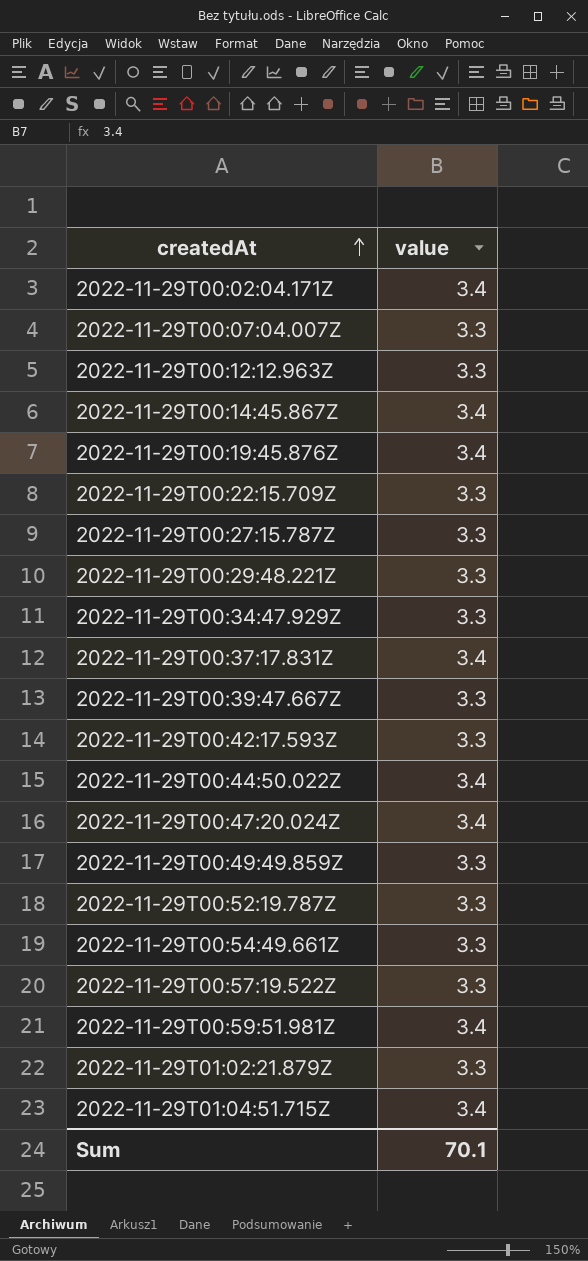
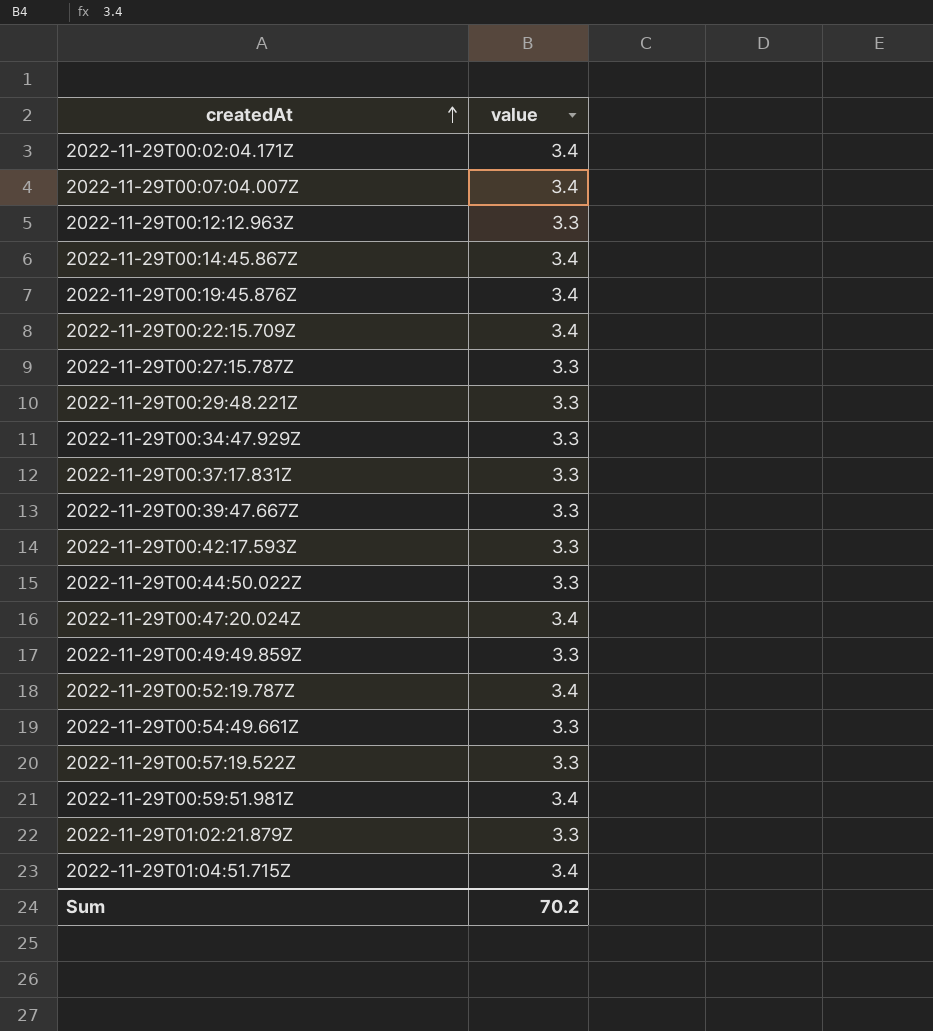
2022-11-29T00:07:04.007Z | value: 3.3 -> 3.4
2022-11-29T00:22:15.709Z | value: 3.3 -> 3.4
2022-11-29T00:37:17.831Z | value: 3.4 -> 3.3
2022-11-29T00:44:50.022Z | value: 3.4 -> 3.3
2022-11-29T00:52:19.787Z | value: 3.3 -> 3.4
Sum | value: 70.1 -> 70.2

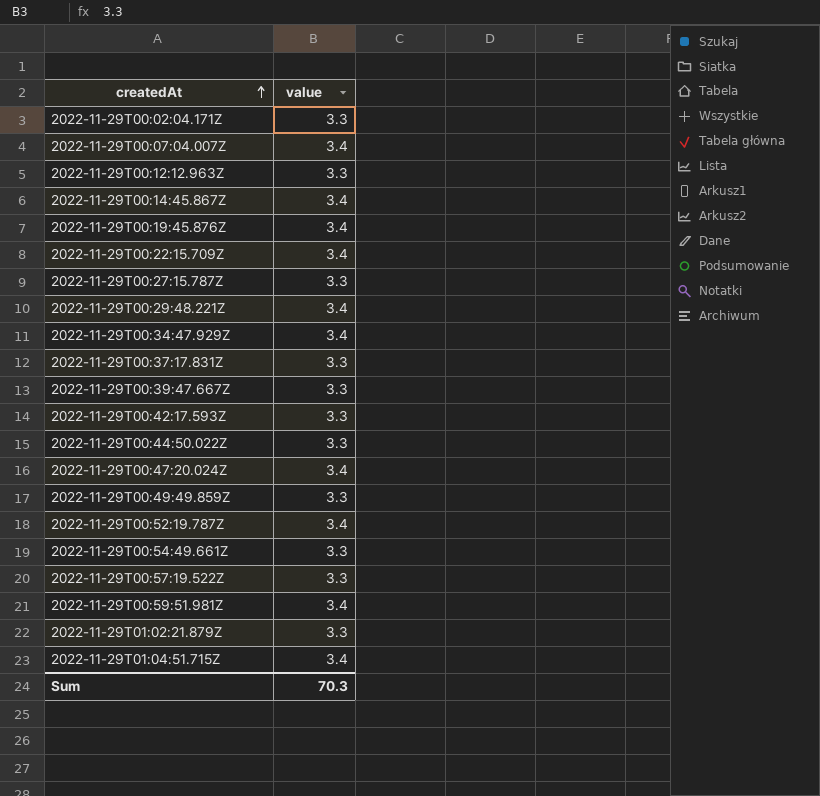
2022-11-29T00:02:04.171Z | value: 3.4 -> 3.3
2022-11-29T00:29:48.221Z | value: 3.3 -> 3.4
2022-11-29T00:34:47.929Z | value: 3.3 -> 3.4
Sum | value: 70.2 -> 70.3

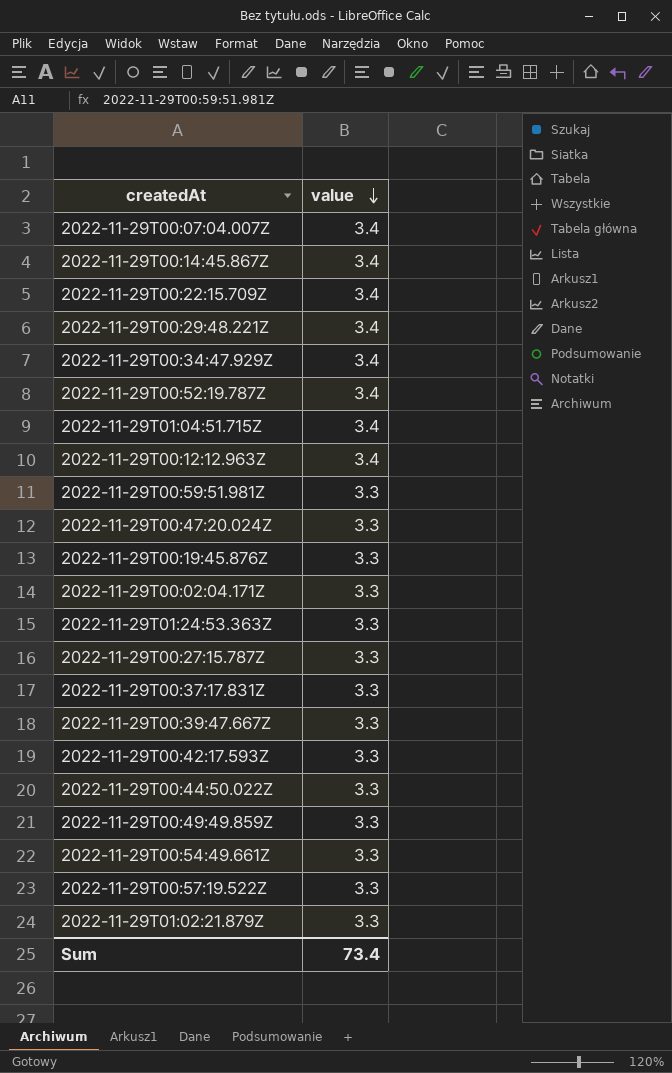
row order: createdAt ascending -> value descending
2022-11-29T00:12:12.963Z | value: 3.3 -> 3.4
2022-11-29T00:59:51.981Z | value: 3.4 -> 3.3
2022-11-29T00:47:20.024Z | value: 3.4 -> 3.3
2022-11-29T00:19:45.876Z | value: 3.4 -> 3.3
row 2022-11-29T01:24:53.363Z: none -> 3.3
Sum | value: 70.3 -> 73.4

